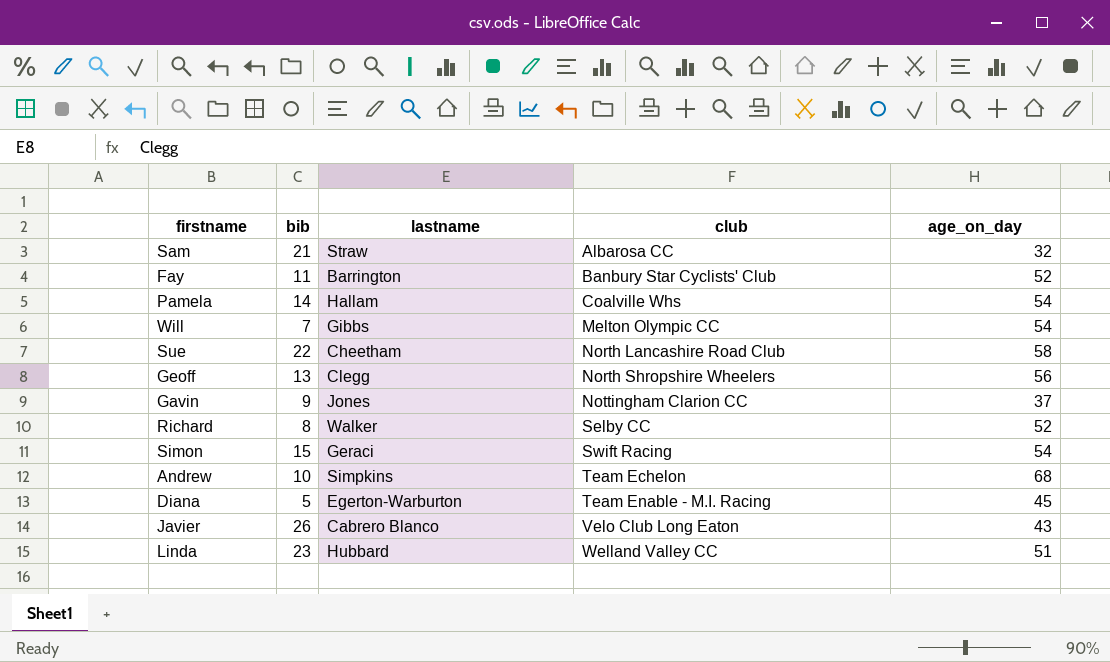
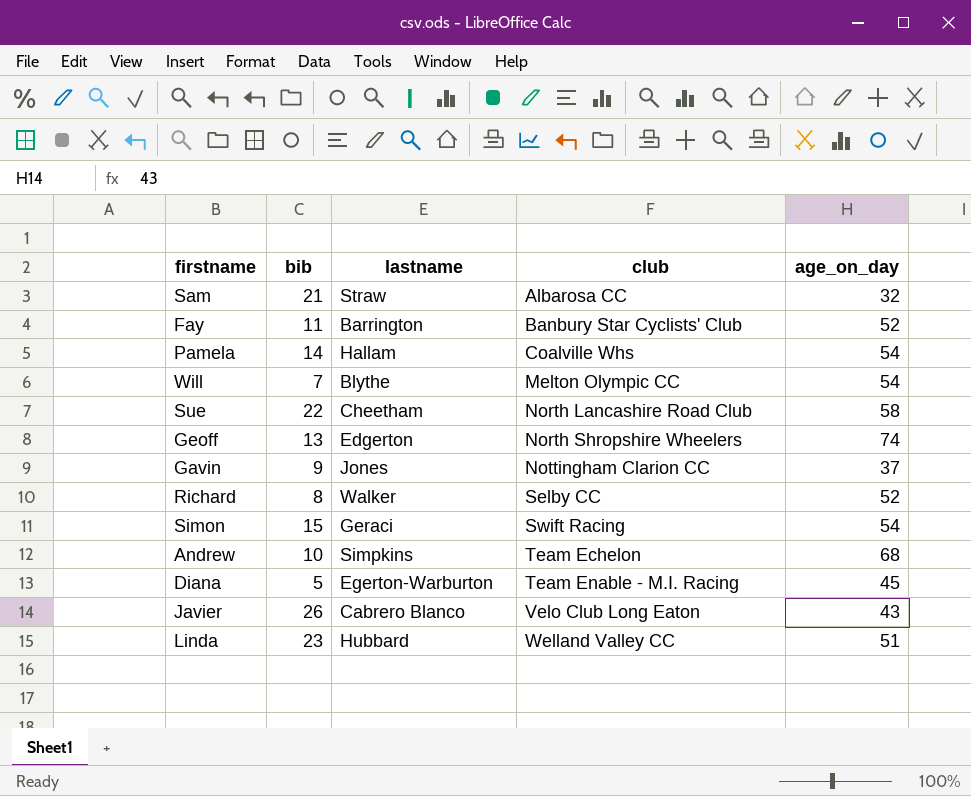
Will | lastname: Gibbs -> Blythe
Geoff | lastname: Clegg -> Edgerton
Geoff | age_on_day: 56 -> 74

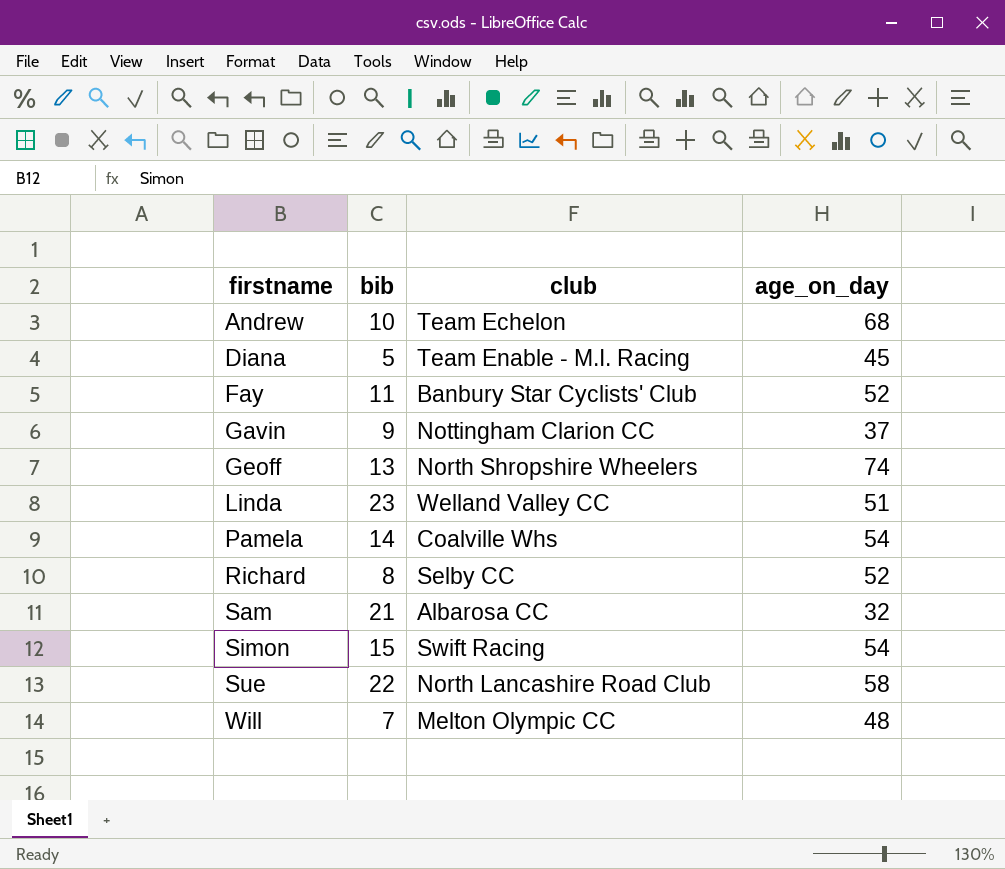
row order: club ascending -> firstname ascending
column lastname | position: 3 -> none
row Javier: 26 | Cabrero Blanco | Velo Club Long Eaton | 43 -> none
Will | age_on_day: 54 -> 48

